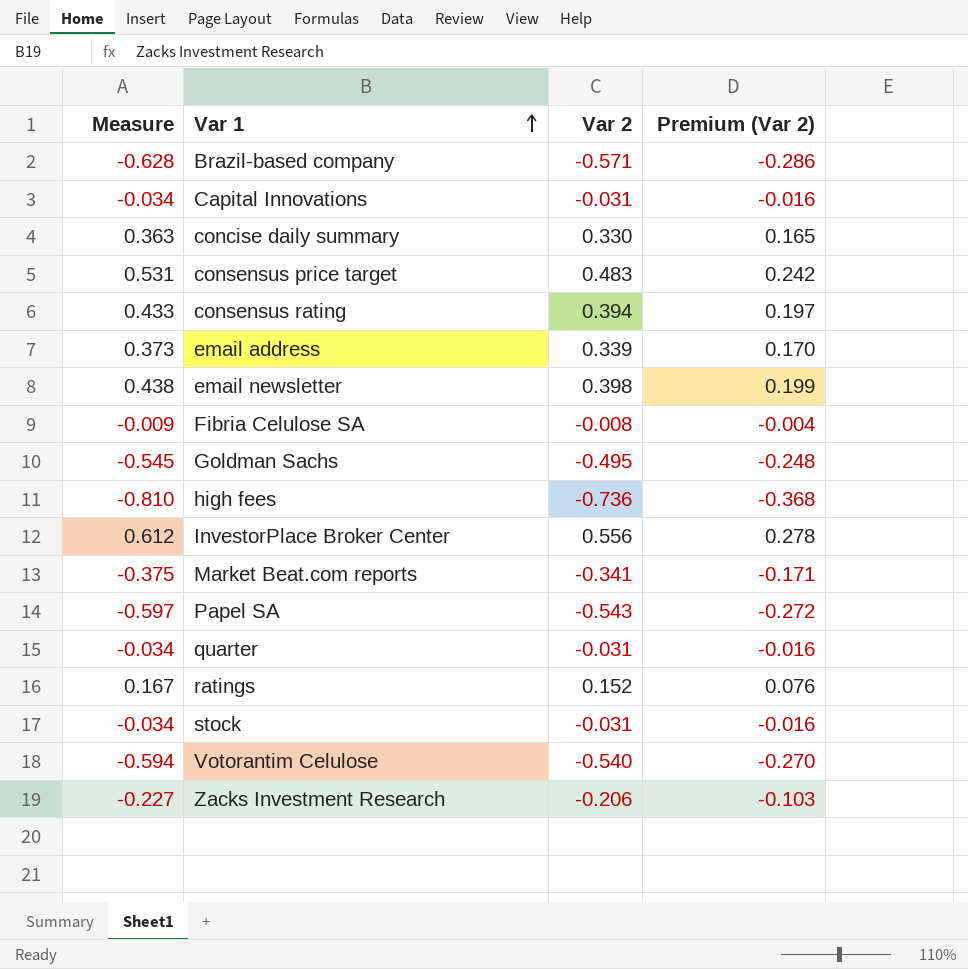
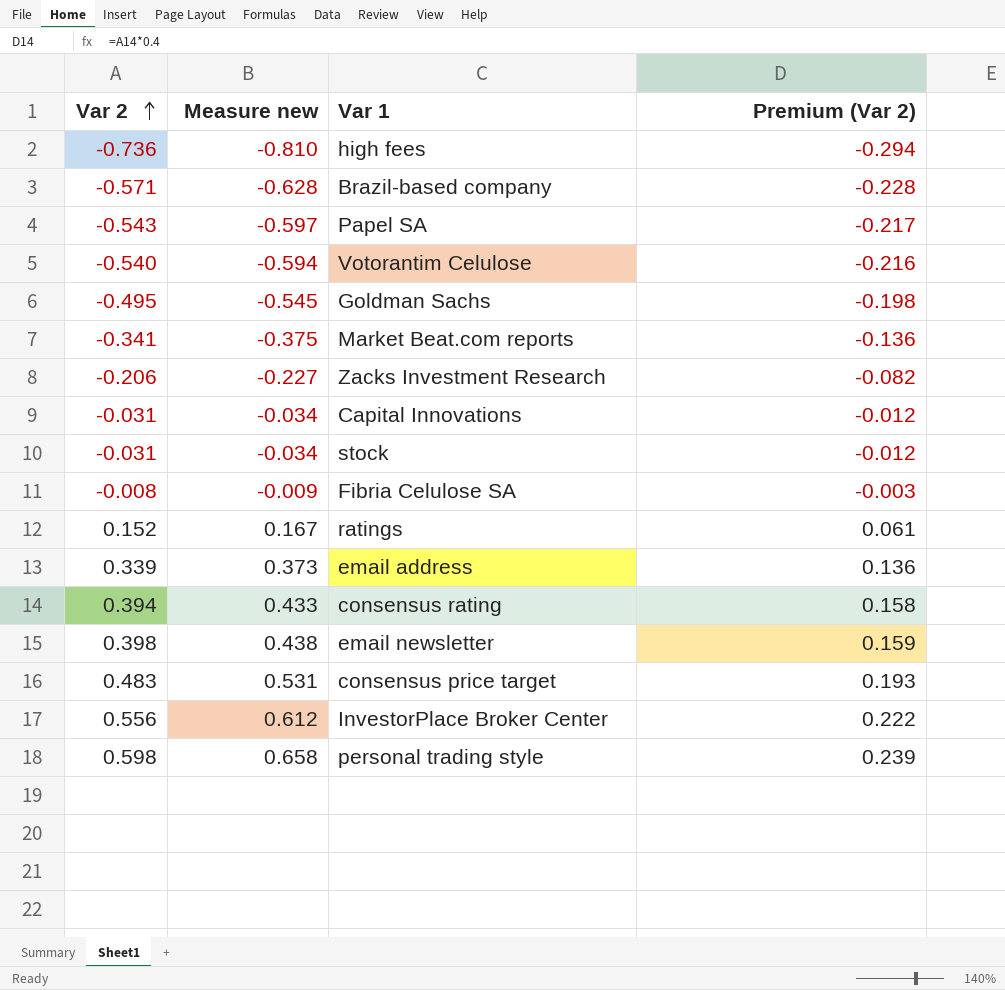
row order: Var 1 ascending -> Var 2 ascending
column Var 2 | position: 3 -> 1
column name: Measure -> Measure new
column Premium (Var 2) | formula: [Var 2] * 0.5 -> [Var 2] * 0.4
row concise daily summary: 0.363 | 0.330 | 0.165 -> none
row quarter: -0.034 | -0.031 | -0.016 -> none
row personal trading style: none -> 0.598 | 0.658 | 0.239

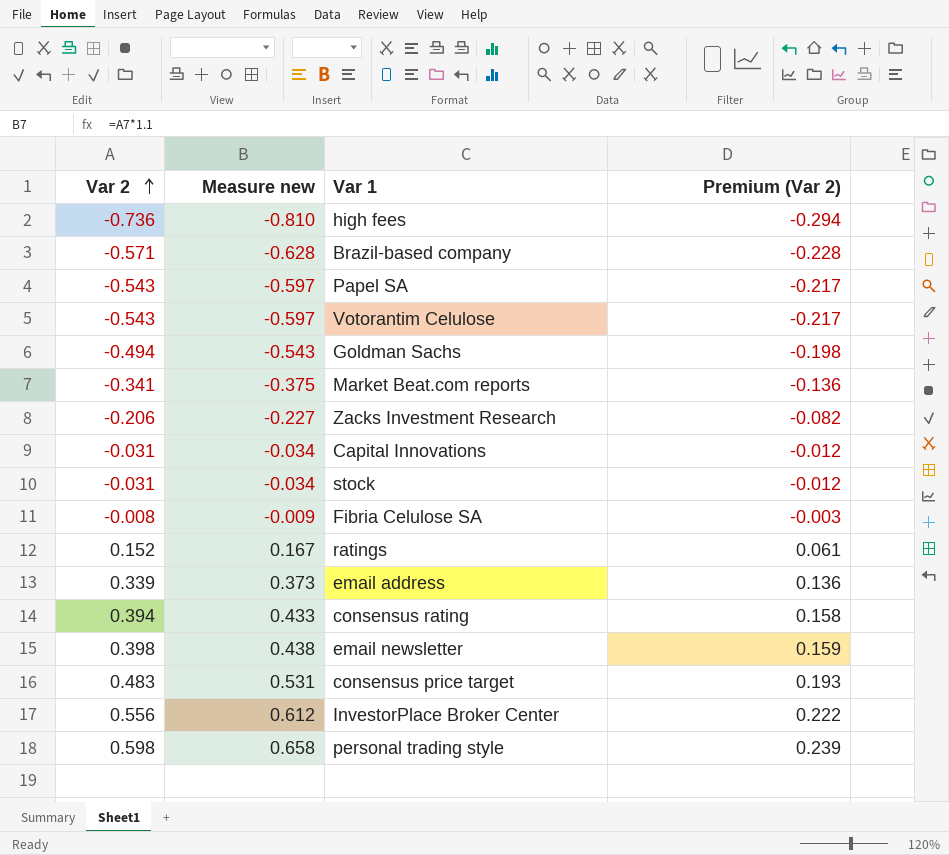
Votorantim Celulose | Var 2: -0.540 -> -0.543
Votorantim Celulose | Measure new: -0.594 -> -0.597
Votorantim Celulose | Premium (Var 2): -0.216 -> -0.217
Goldman Sachs | Var 2: -0.495 -> -0.494
Goldman Sachs | Measure new: -0.545 -> -0.543

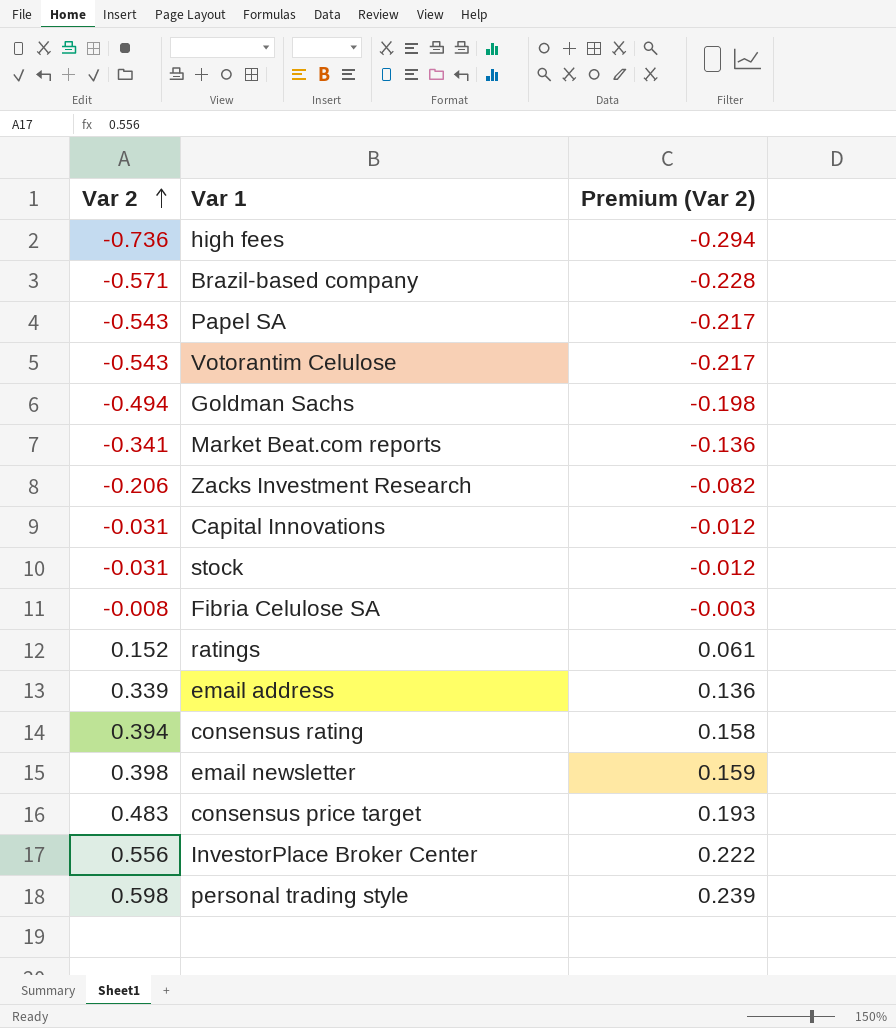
column Measure new | formula: [Var 2] * 1.1 -> none

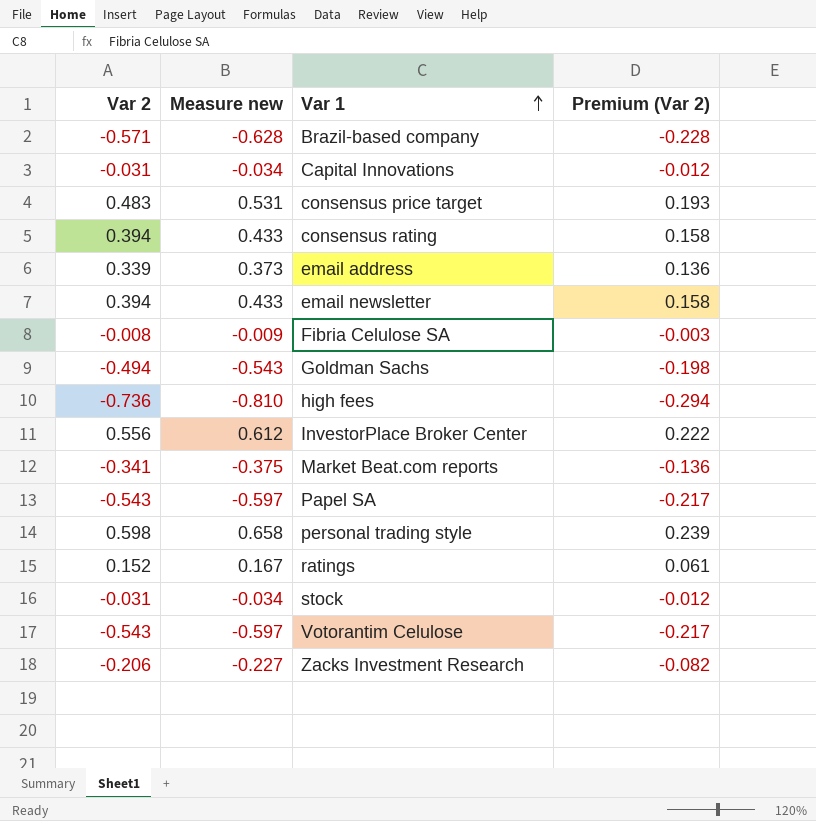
row order: Var 2 ascending -> Var 1 ascending
column Measure new | formula: none -> [Var 2] * 1.1
email newsletter | Var 2: 0.398 -> 0.394
email newsletter | Premium (Var 2): 0.159 -> 0.158

